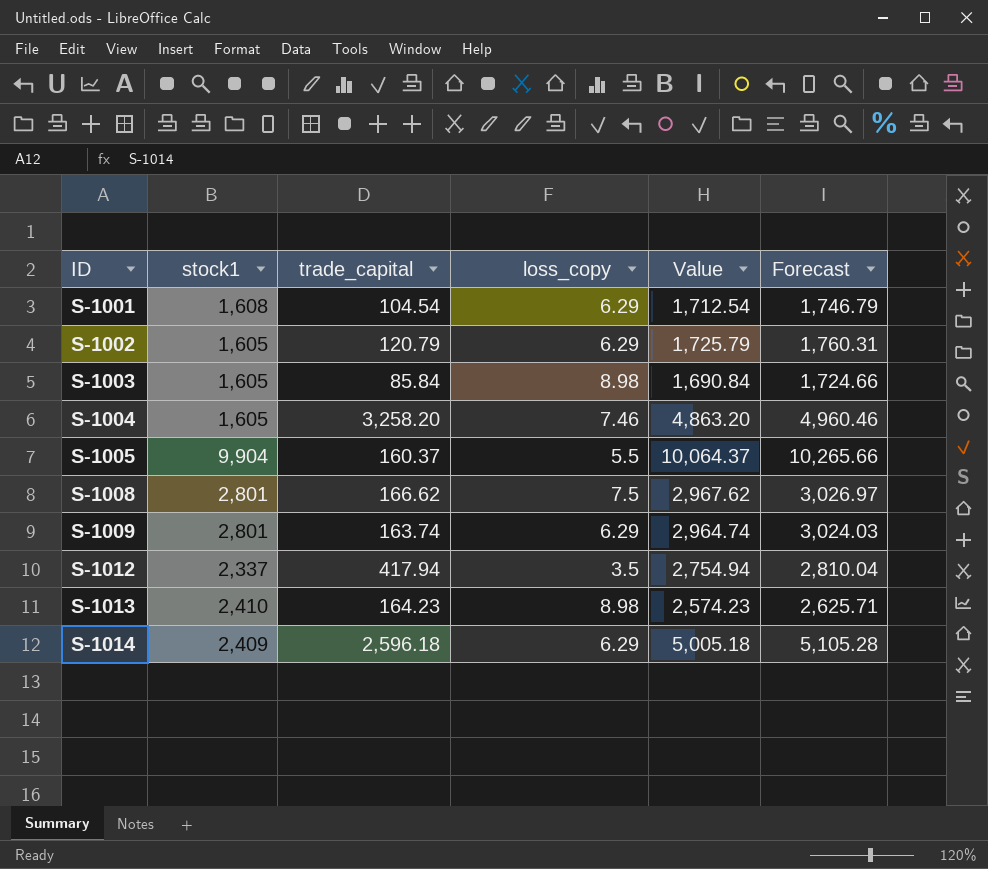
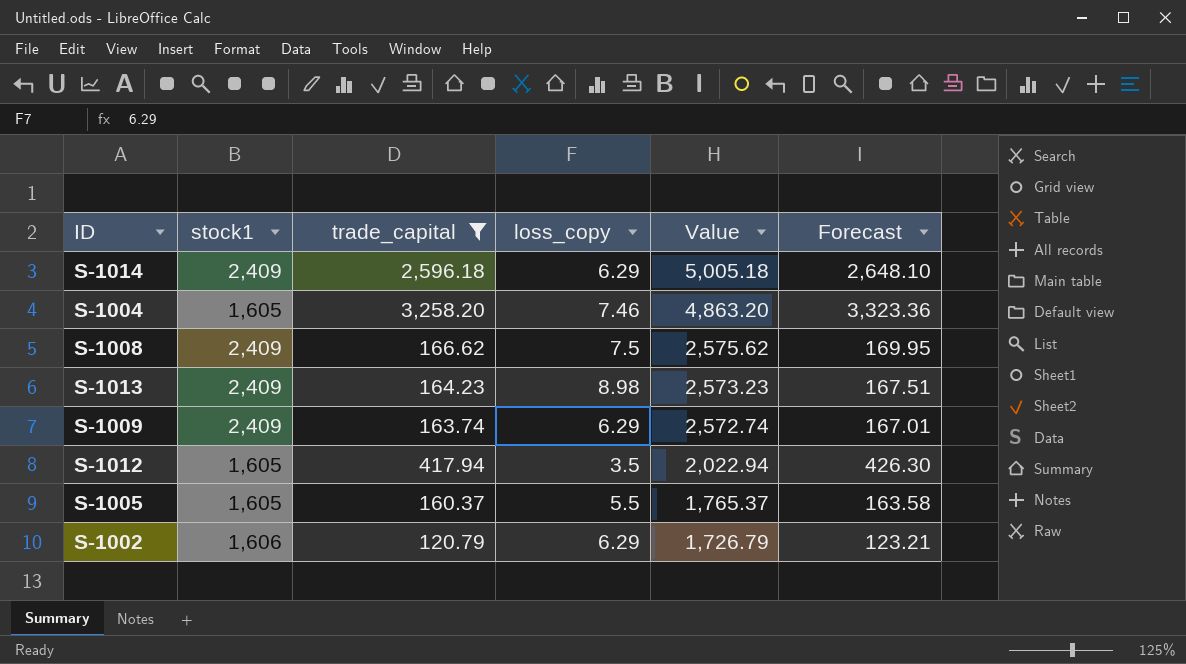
filter: none -> trade_capital >= 120.79
row order: ID ascending -> Value descending
column Forecast | formula: [Value] * 1.02 -> [trade_capital] * 1.02
S-1008 | stock1: 2,801 -> 2,409
S-1008 | Value: 2,967.62 -> 2,575.62
S-1013 | stock1: 2,410 -> 2,409
S-1013 | Value: 2,574.23 -> 2,573.23
S-1009 | stock1: 2,801 -> 2,409
S-1009 | Value: 2,964.74 -> 2,572.74
S-1012 | stock1: 2,337 -> 1,605
S-1012 | Value: 2,754.94 -> 2,022.94
S-1005 | stock1: 9,904 -> 1,605
S-1005 | Value: 10,064.37 -> 1,765.37
S-1002 | stock1: 1,605 -> 1,606
S-1002 | Value: 1,725.79 -> 1,726.79

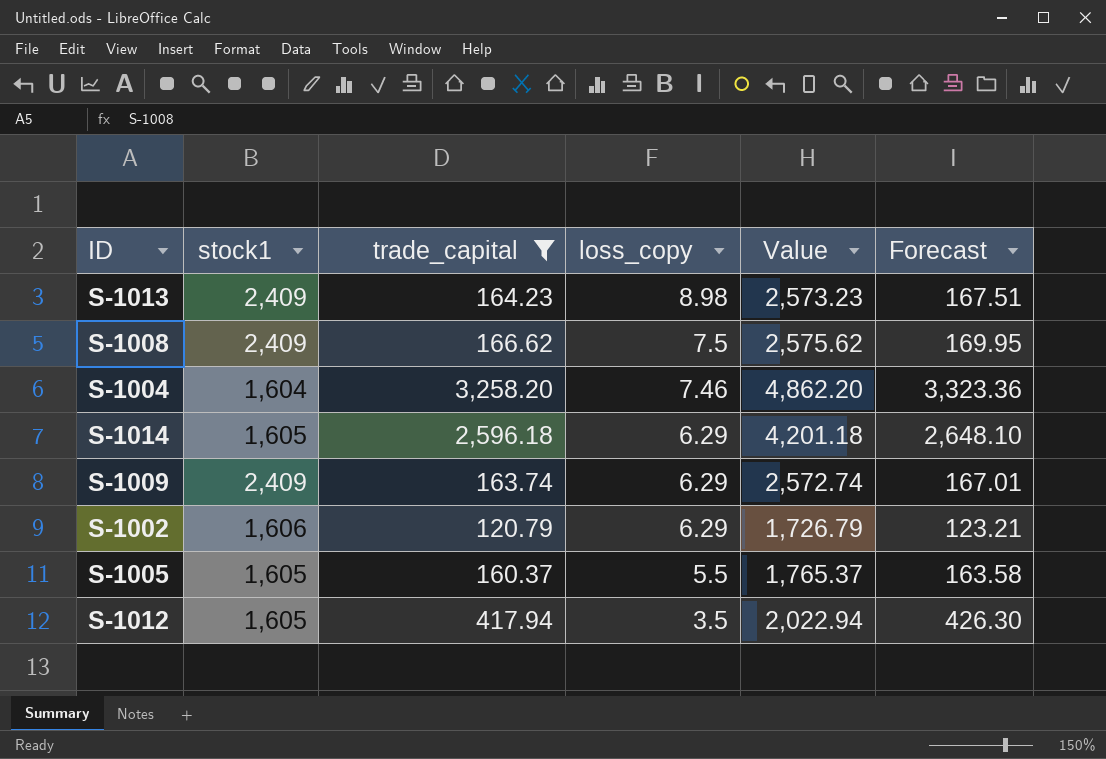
row order: Value descending -> loss_copy descending
S-1004 | stock1: 1,605 -> 1,604
S-1004 | Value: 4,863.20 -> 4,862.20
S-1014 | stock1: 2,409 -> 1,605
S-1014 | Value: 5,005.18 -> 4,201.18

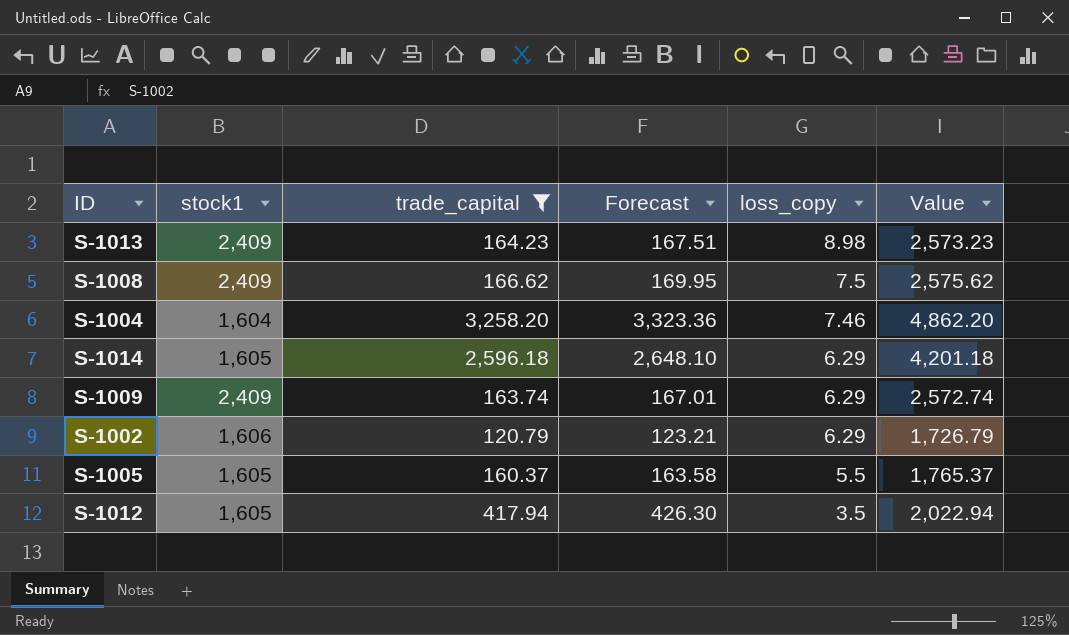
column Forecast | position: 6 -> 4

